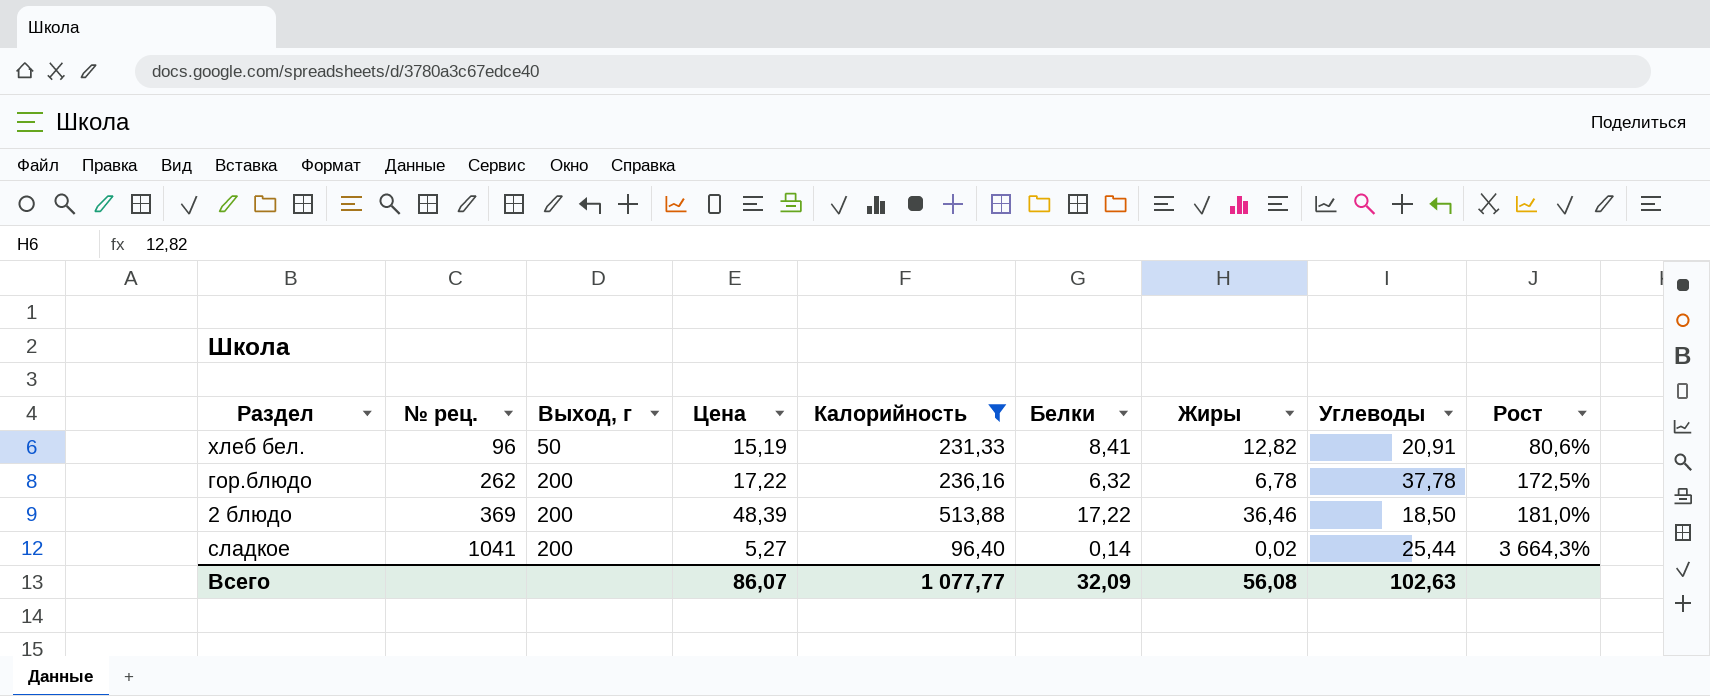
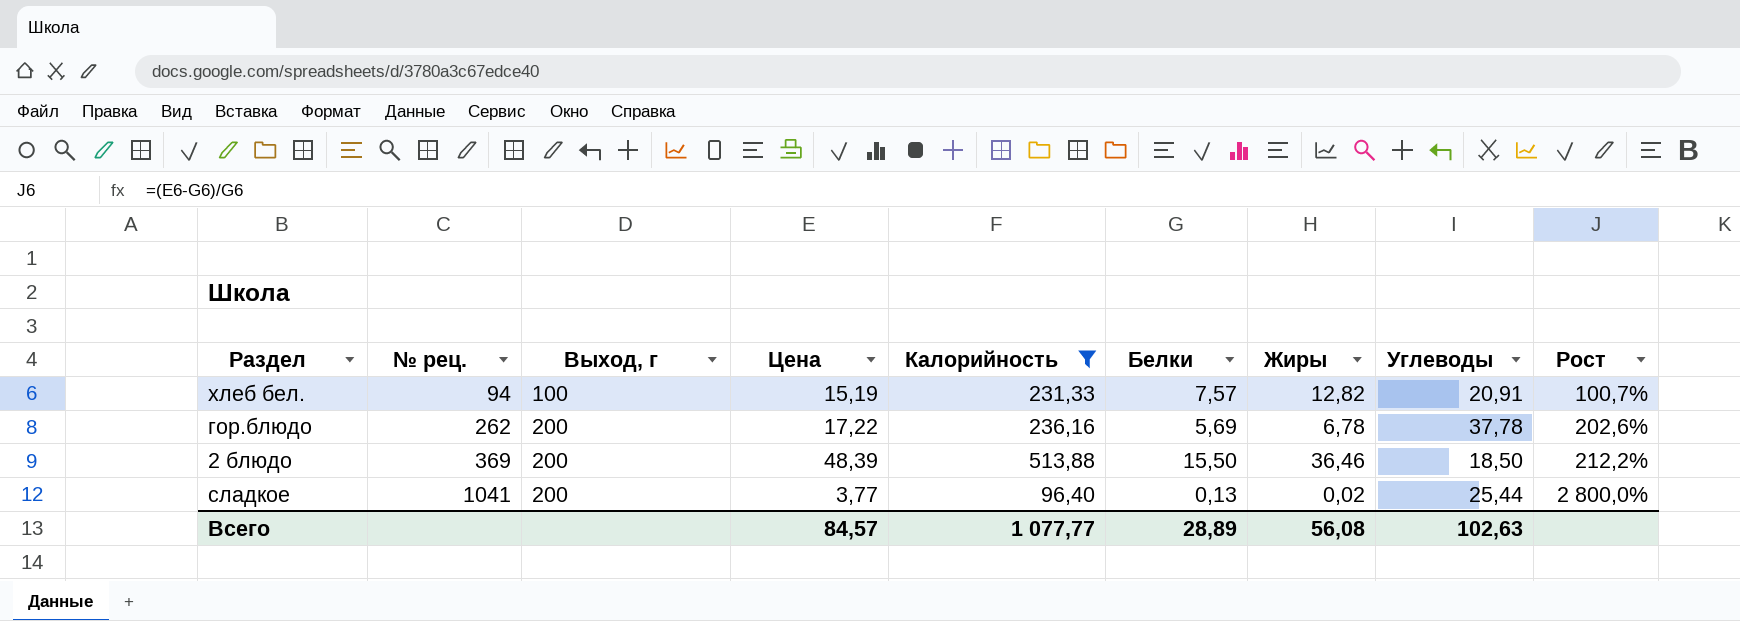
хлеб бел. | № рец.: 96 -> 94
хлеб бел. | Выход, г: 50 -> 100
хлеб бел. | Белки: 8,41 -> 7,57
хлеб бел. | Рост: 80,6% -> 100,7%
гор.блюдо | Белки: 6,32 -> 5,69
гор.блюдо | Рост: 172,5% -> 202,6%
2 блюдо | Белки: 17,22 -> 15,50
2 блюдо | Рост: 181,0% -> 212,2%
сладкое | Цена: 5,27 -> 3,77
сладкое | Белки: 0,14 -> 0,13
сладкое | Рост: 3 664,3% -> 2 800,0%
Всего | Цена: 86,07 -> 84,57
Всего | Белки: 32,09 -> 28,89

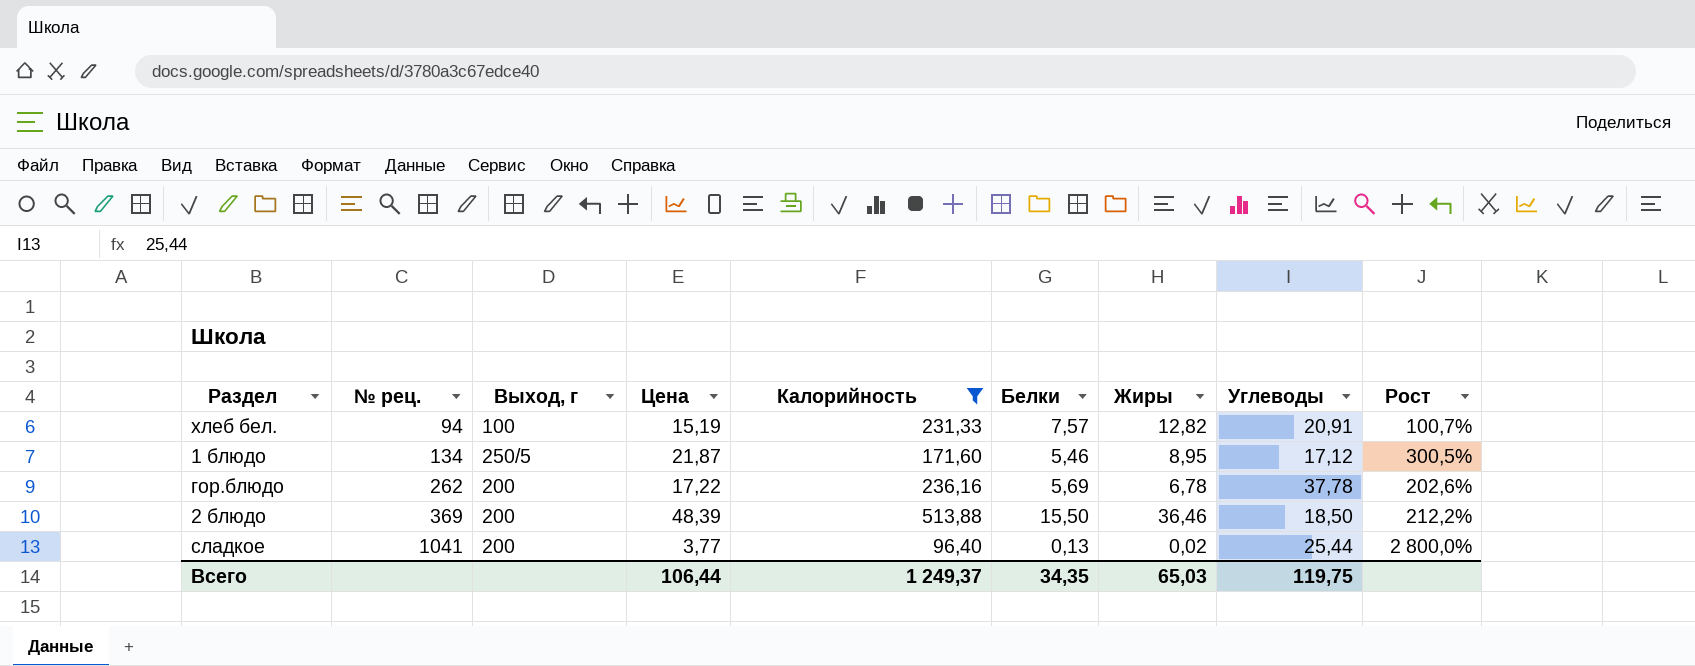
row 1 блюдо: none -> 134 | 250/5 | 21,87 | 171,60 | 5,46 | 8,95 | 17,12 | 300,5%
Всего | Цена: 84,57 -> 106,44
Всего | Калорийность: 1 077,77 -> 1 249,37
Всего | Белки: 28,89 -> 34,35
Всего | Жиры: 56,08 -> 65,03
Всего | Углеводы: 102,63 -> 119,75

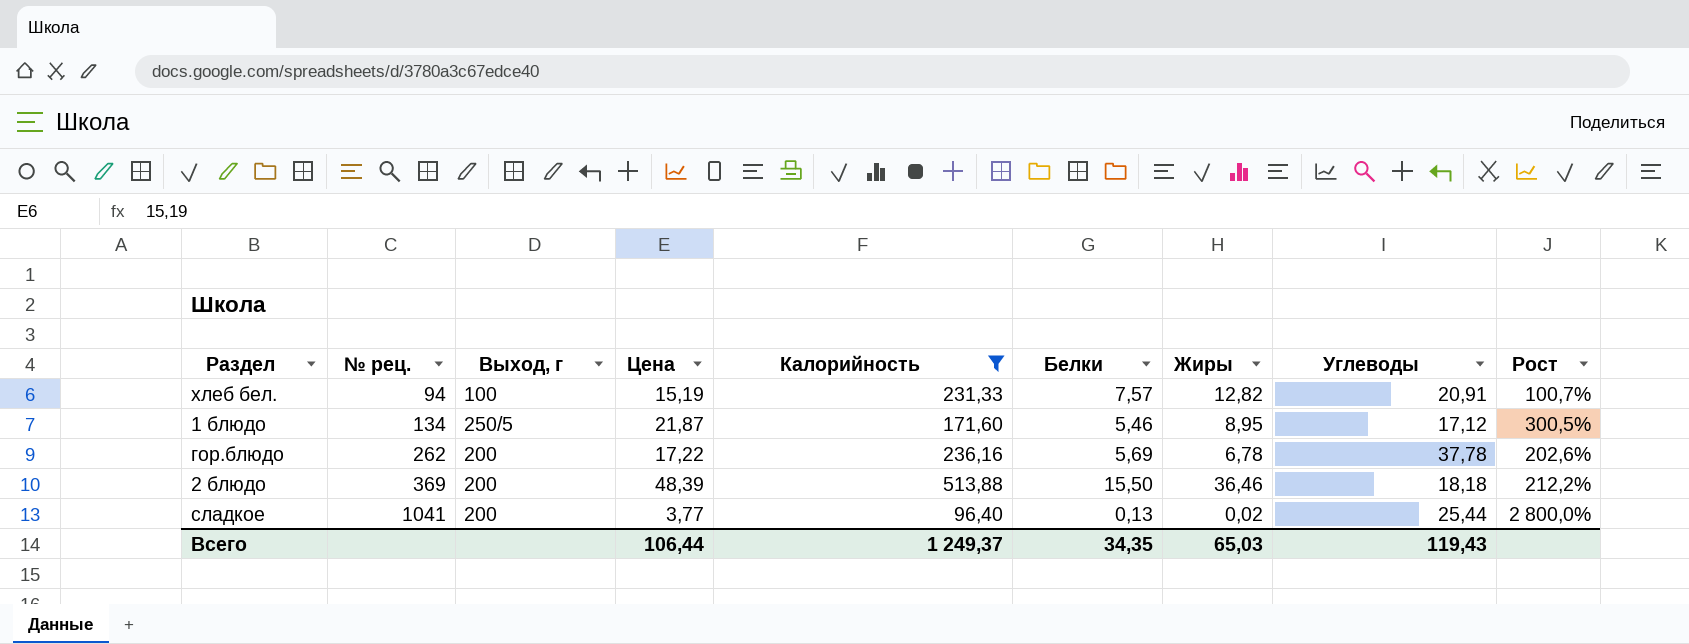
2 блюдо | Углеводы: 18,50 -> 18,18
Всего | Углеводы: 119,75 -> 119,43

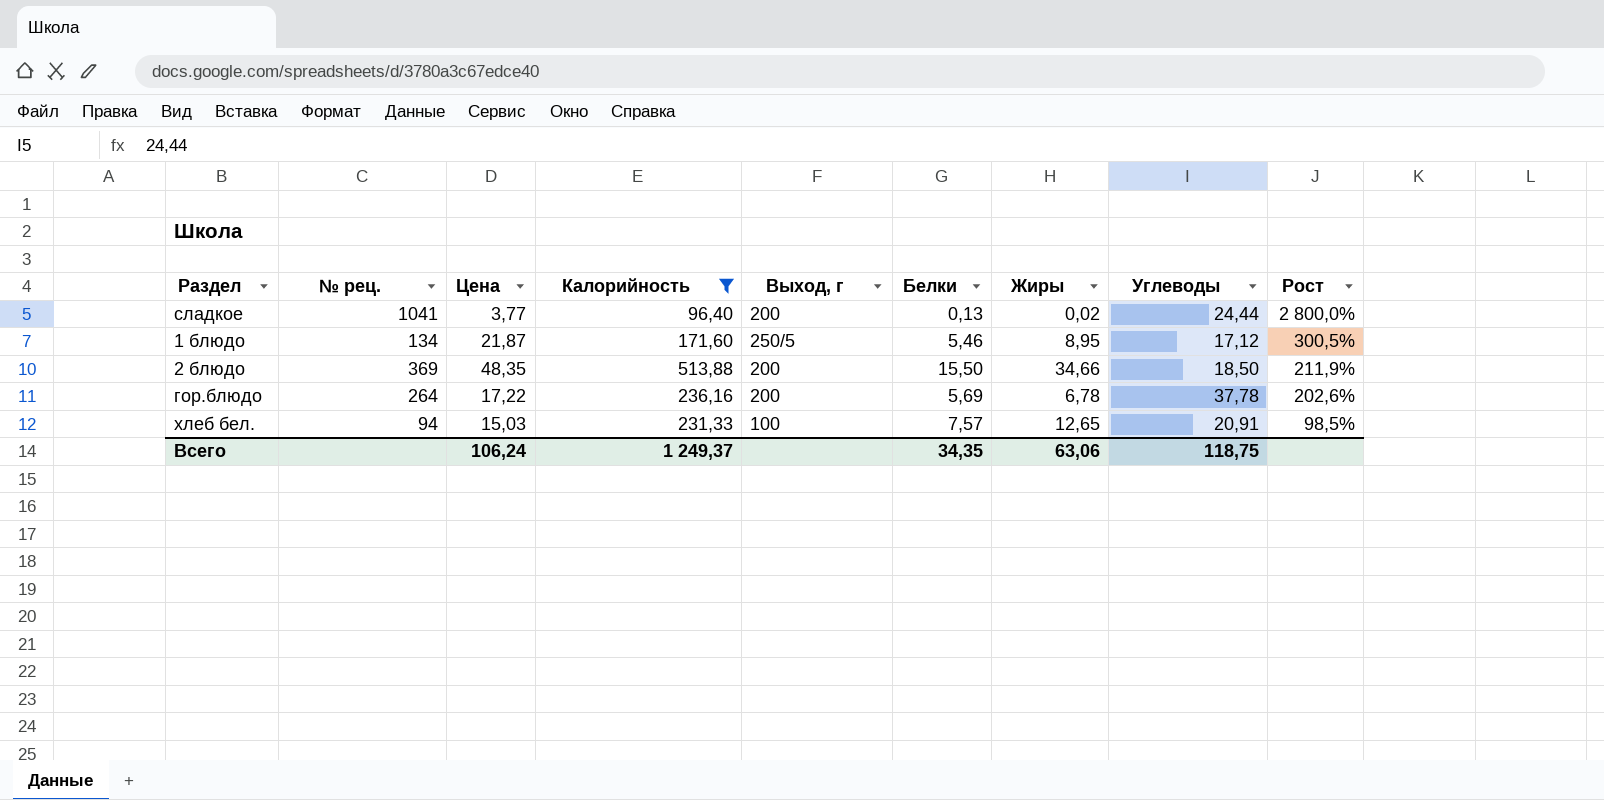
row order: № рец. ascending -> Рост descending
column Выход, г | position: 3 -> 5
сладкое | Углеводы: 25,44 -> 24,44
2 блюдо | Цена: 48,39 -> 48,35
2 блюдо | Жиры: 36,46 -> 34,66
2 блюдо | Углеводы: 18,18 -> 18,50
2 блюдо | Рост: 212,2% -> 211,9%
гор.блюдо | № рец.: 262 -> 264
хлеб бел. | Цена: 15,19 -> 15,03
хлеб бел. | Жиры: 12,82 -> 12,65
хлеб бел. | Рост: 100,7% -> 98,5%
Всего | Цена: 106,44 -> 106,24
Всего | Жиры: 65,03 -> 63,06
Всего | Углеводы: 119,43 -> 118,75

